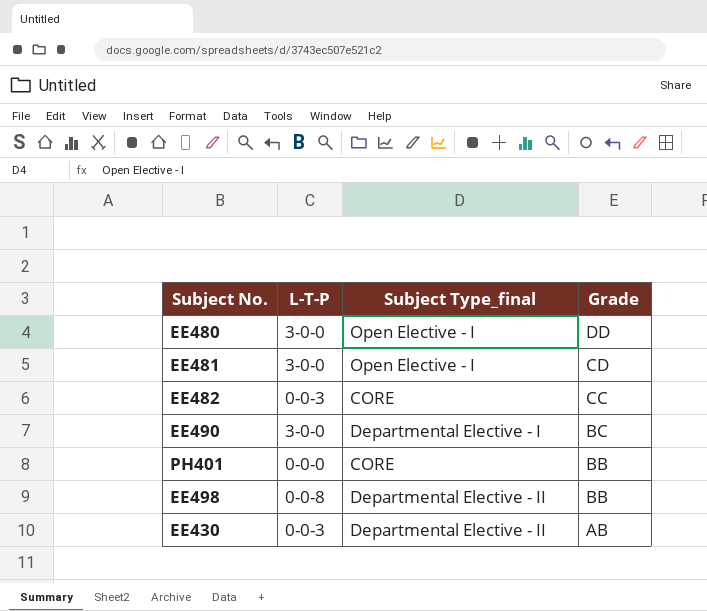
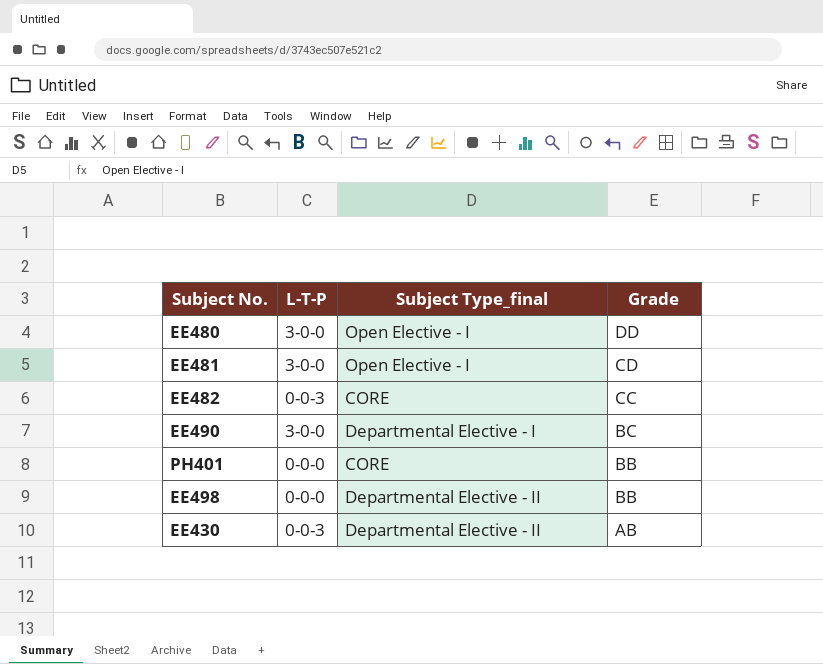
EE498 | L-T-P: 0-0-8 -> 0-0-0

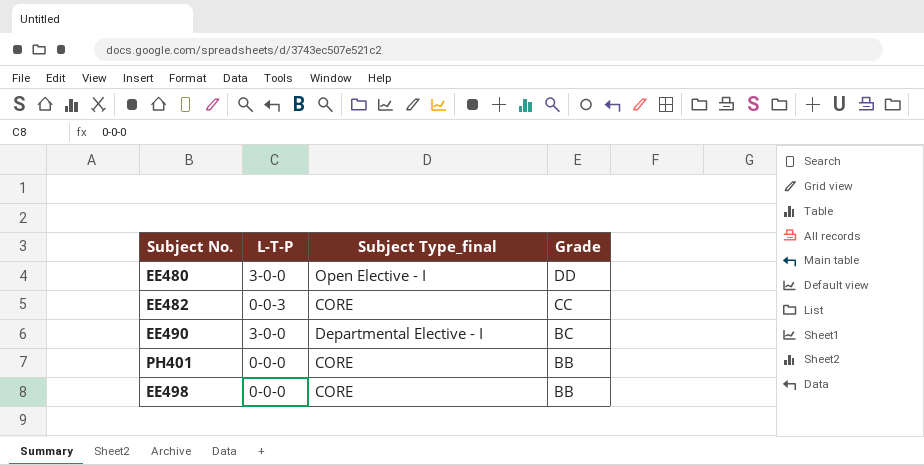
row EE481: 3-0-0 | Open Elective - I | CD -> none
row EE430: 0-0-3 | Departmental Elective - II | AB -> none
EE498 | Subject Type_final: Departmental Elective - II -> CORE

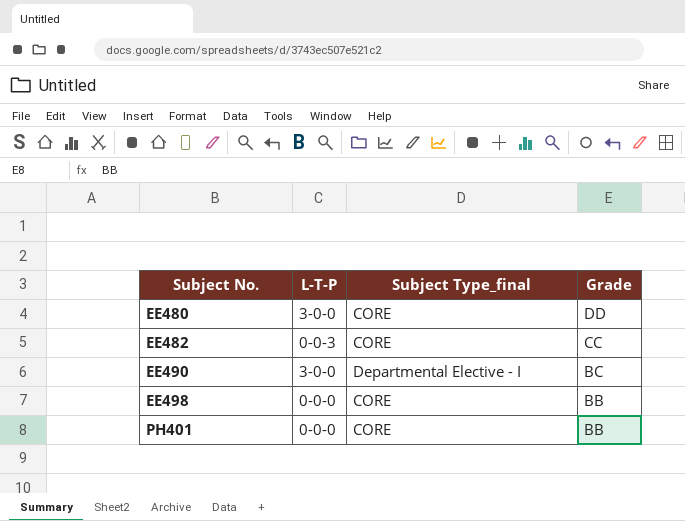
row order: Grade descending -> Subject No. ascending
EE480 | Subject Type_final: Open Elective - I -> CORE

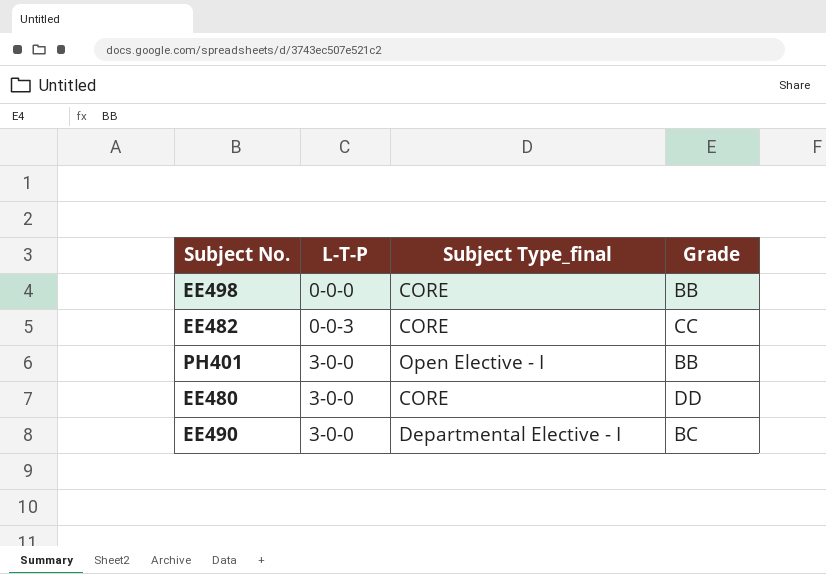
row order: Subject No. ascending -> L-T-P ascending
PH401 | L-T-P: 0-0-0 -> 3-0-0
PH401 | Subject Type_final: CORE -> Open Elective - I

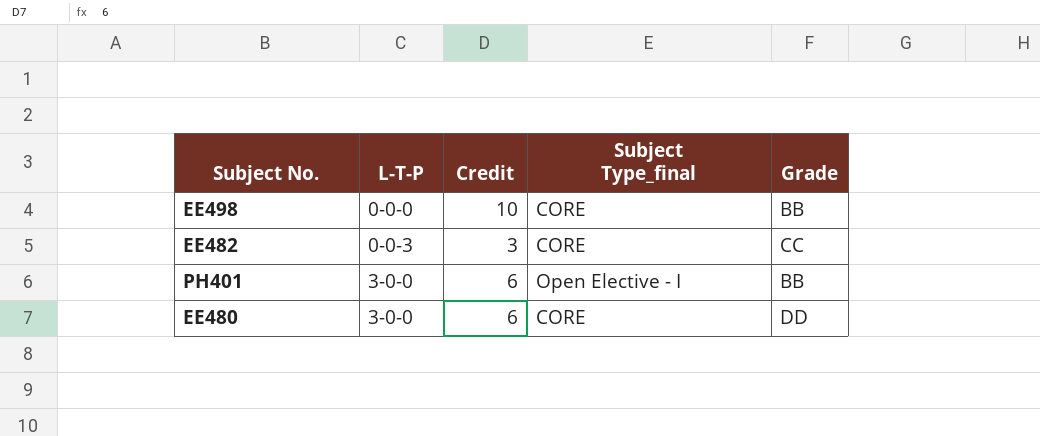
column Credit | position: none -> 3
row EE490: 3-0-0 | Departmental Elective - I | BC -> none

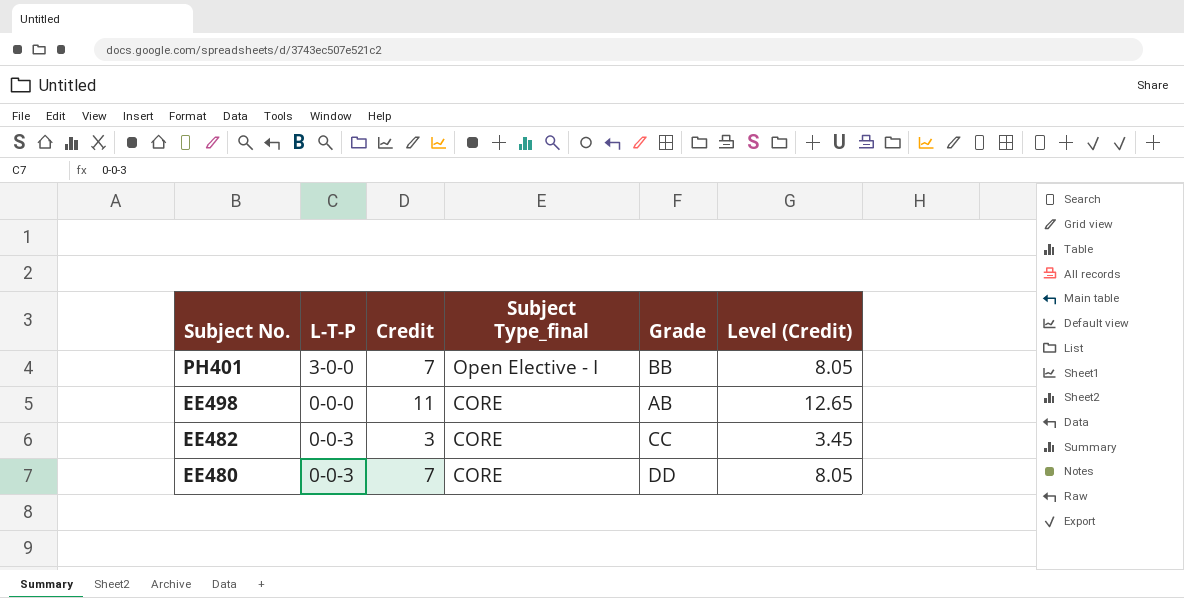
row order: L-T-P ascending -> Subject No. descending
column Level (Credit) | formula: none -> [Credit] * 1.15
PH401 | Credit: 6 -> 7
EE498 | Credit: 10 -> 11
EE498 | Grade: BB -> AB
EE480 | L-T-P: 3-0-0 -> 0-0-3
EE480 | Credit: 6 -> 7

